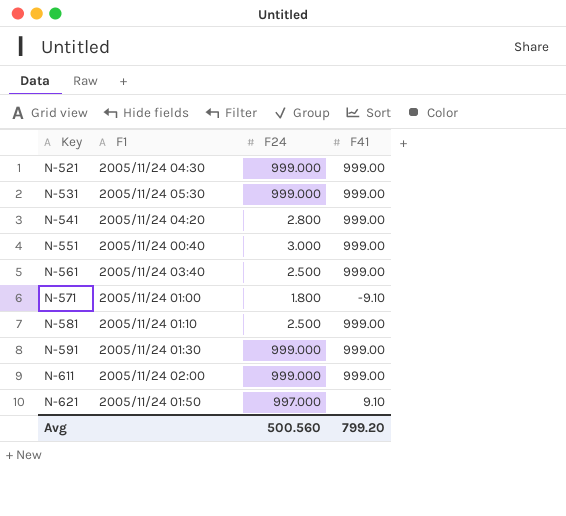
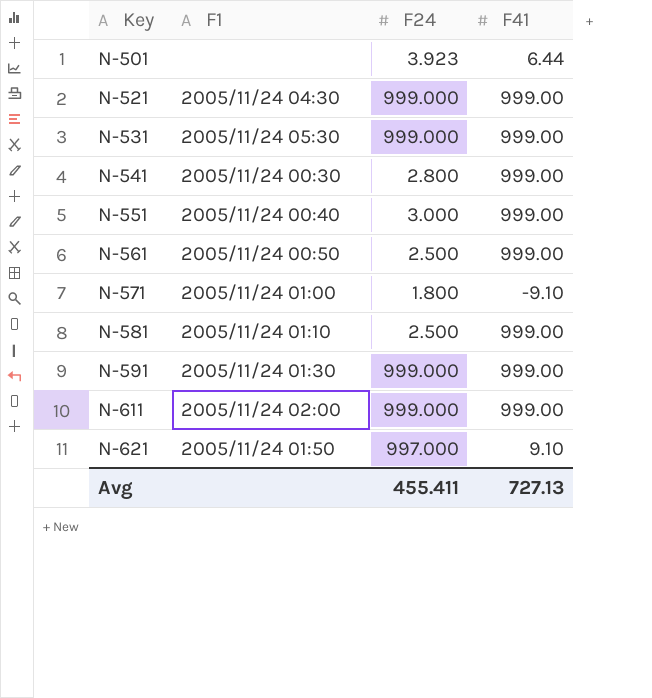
row N-501: none -> none | 3.923 | 6.44
N-541 | F1: 2005/11/24 04:20 -> 2005/11/24 00:30
N-561 | F1: 2005/11/24 03:40 -> 2005/11/24 00:50
Avg | F24: 500.560 -> 455.411
Avg | F41: 799.20 -> 727.13

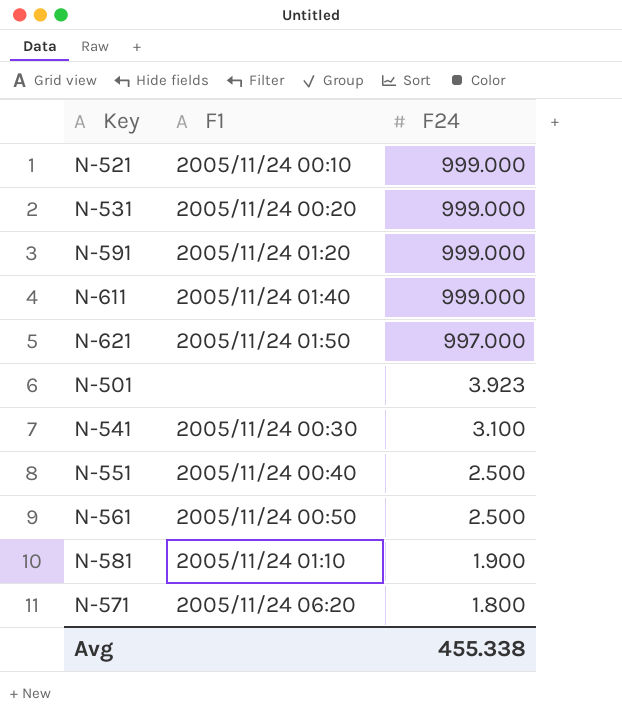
row order: Key ascending -> F24 descending
column F41 | position: 4 -> none
N-521 | F1: 2005/11/24 04:30 -> 2005/11/24 00:10
N-531 | F1: 2005/11/24 05:30 -> 2005/11/24 00:20
N-591 | F1: 2005/11/24 01:30 -> 2005/11/24 01:20
N-611 | F1: 2005/11/24 02:00 -> 2005/11/24 01:40
N-541 | F24: 2.800 -> 3.100
N-551 | F24: 3.000 -> 2.500
N-581 | F24: 2.500 -> 1.900
N-571 | F1: 2005/11/24 01:00 -> 2005/11/24 06:20
Avg | F24: 455.411 -> 455.338

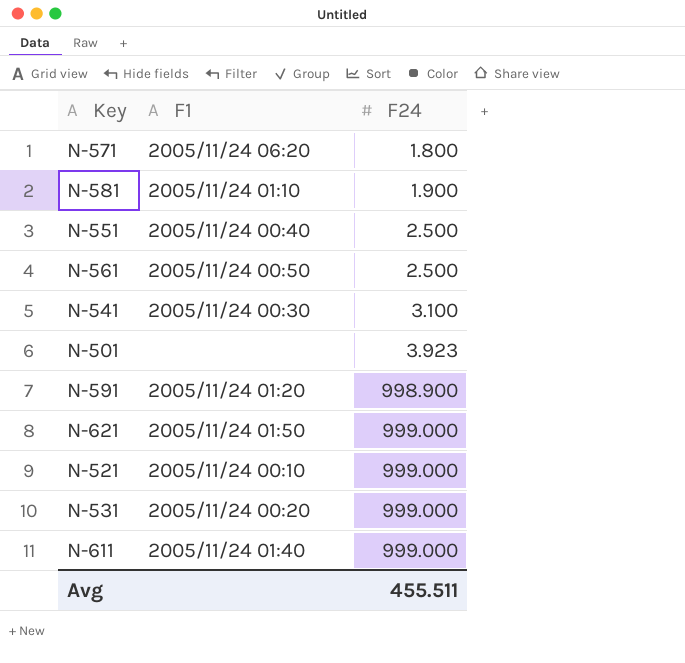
row order: F24 descending -> F24 ascending
N-591 | F24: 999.000 -> 998.900
N-621 | F24: 997.000 -> 999.000
Avg | F24: 455.338 -> 455.511

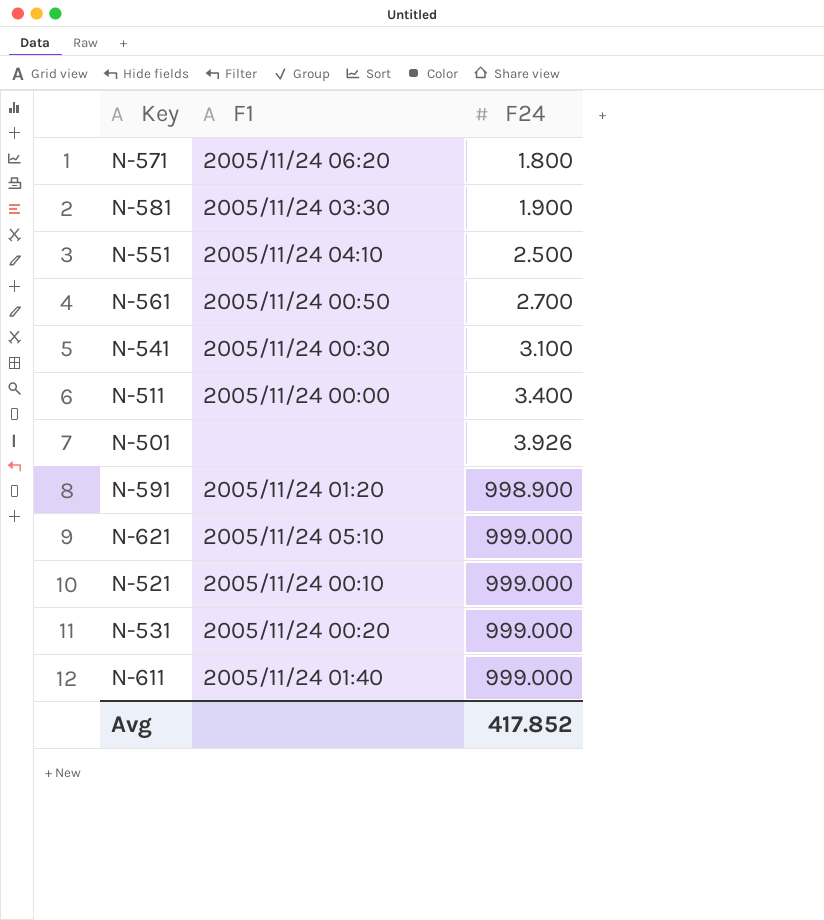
N-581 | F1: 2005/11/24 01:10 -> 2005/11/24 03:30
N-551 | F1: 2005/11/24 00:40 -> 2005/11/24 04:10
N-561 | F24: 2.500 -> 2.700
row N-511: none -> 2005/11/24 00:00 | 3.400
N-501 | F24: 3.923 -> 3.926
N-621 | F1: 2005/11/24 01:50 -> 2005/11/24 05:10
Avg | F24: 455.511 -> 417.852

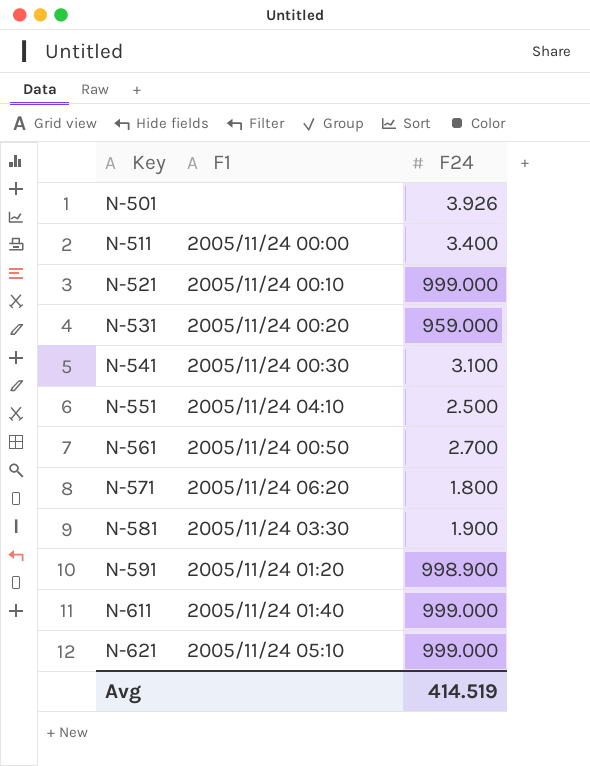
row order: F24 ascending -> Key ascending
N-531 | F24: 999.000 -> 959.000
Avg | F24: 417.852 -> 414.519

